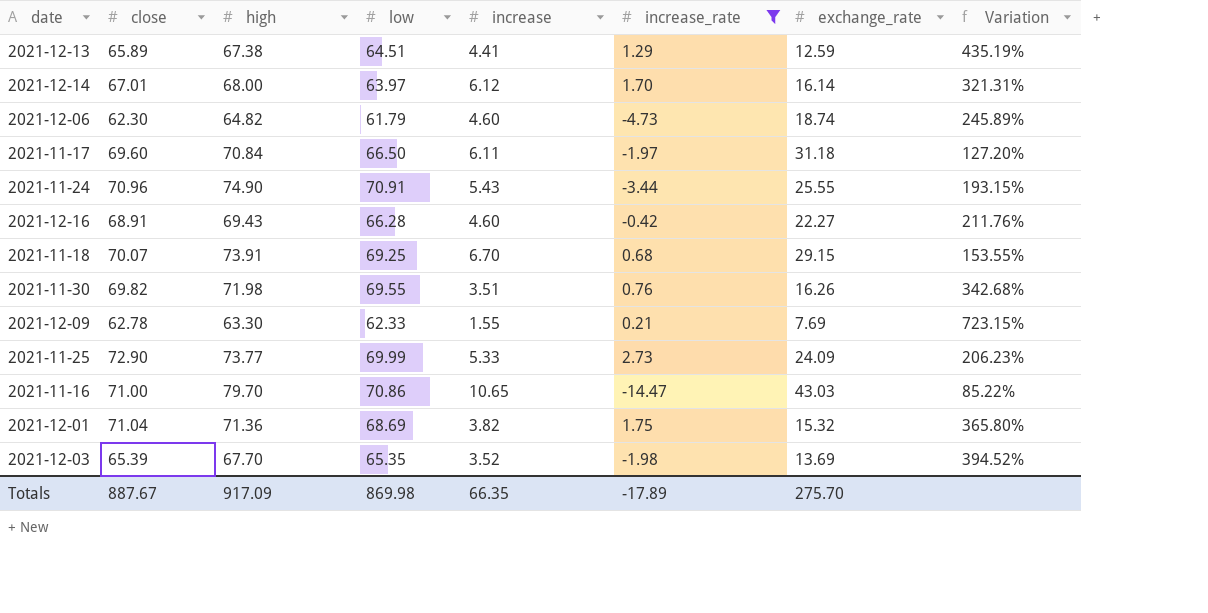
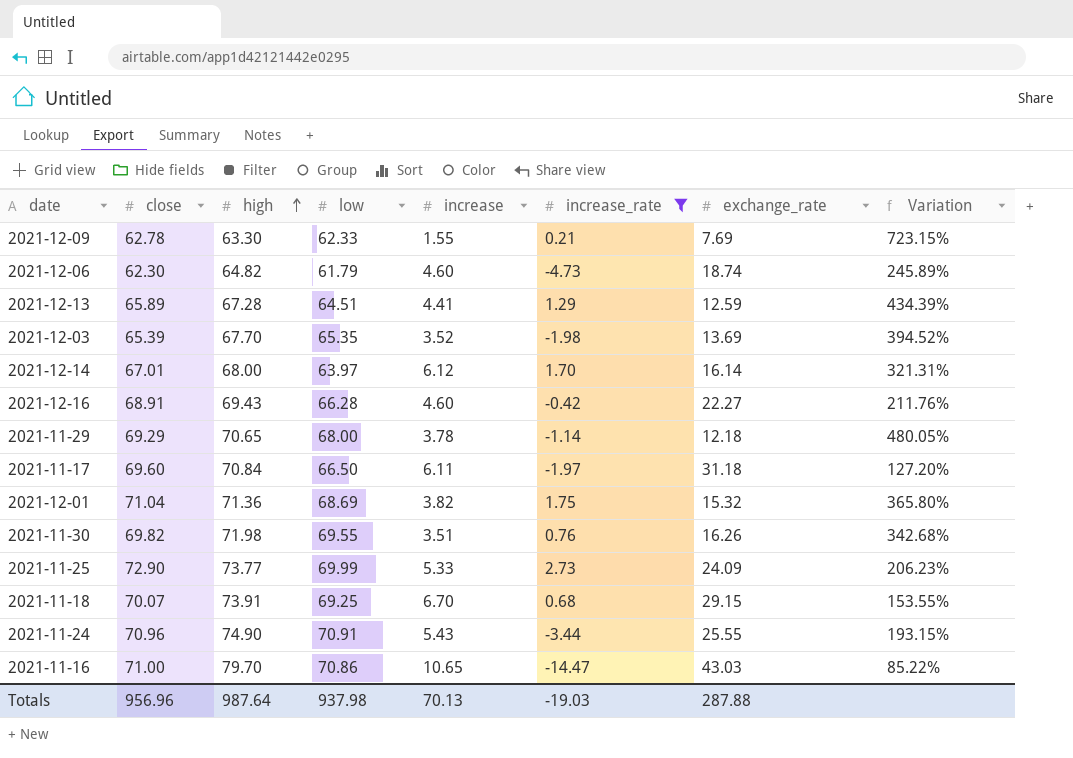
row order: none -> high ascending
2021-12-13 | high: 67.38 -> 67.28
2021-12-13 | Variation: 435.19% -> 434.39%
row 2021-11-29: none -> 69.29 | 70.65 | 68.00 | 3.78 | -1.14 | 12.18 | 480.05%
Totals | close: 887.67 -> 956.96
Totals | high: 917.09 -> 987.64
Totals | low: 869.98 -> 937.98
Totals | increase: 66.35 -> 70.13
Totals | increase_rate: -17.89 -> -19.03
Totals | exchange_rate: 275.70 -> 287.88

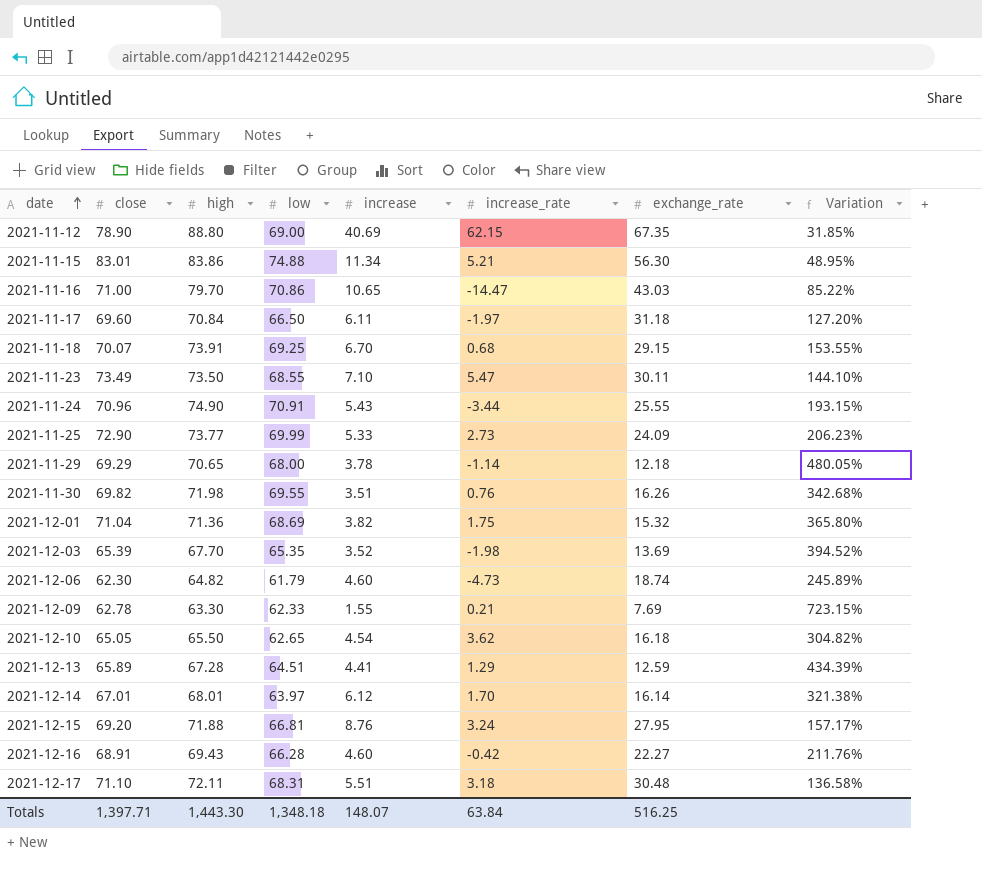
filter: increase_rate <= 2.73 -> none
row order: high ascending -> date ascending
2021-12-14 | high: 68.00 -> 68.01
2021-12-14 | Variation: 321.31% -> 321.38%
Totals | close: 956.96 -> 1,397.71
Totals | high: 987.64 -> 1,443.30
Totals | low: 937.98 -> 1,348.18
Totals | increase: 70.13 -> 148.07
Totals | increase_rate: -19.03 -> 63.84
Totals | exchange_rate: 287.88 -> 516.25

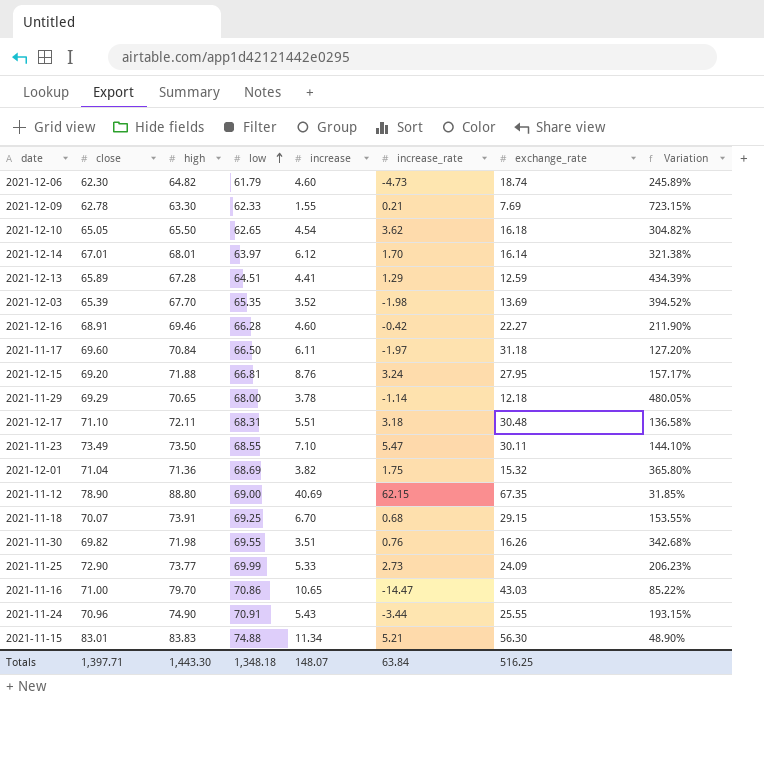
row order: date ascending -> low ascending
2021-12-16 | high: 69.43 -> 69.46
2021-12-16 | Variation: 211.76% -> 211.90%
2021-11-15 | high: 83.86 -> 83.83
2021-11-15 | Variation: 48.95% -> 48.90%

